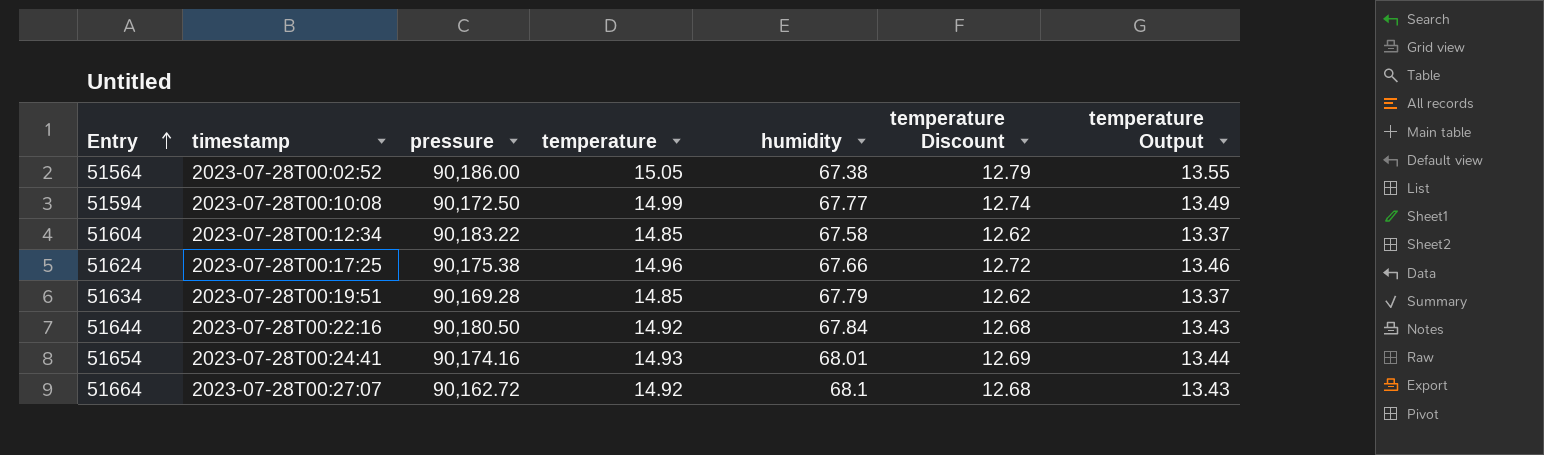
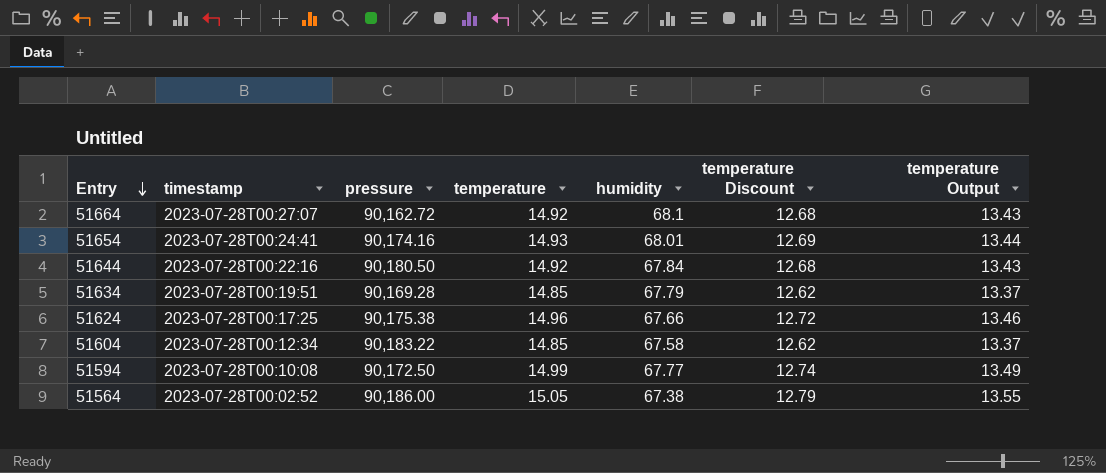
row order: Entry ascending -> Entry descending

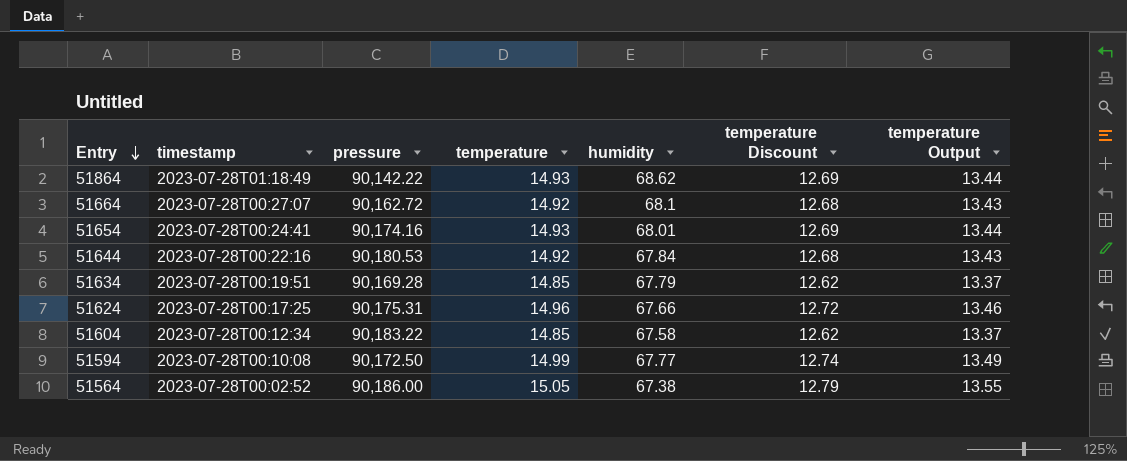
row 51864: none -> 2023-07-28T01:18:49 | 90,142.22 | 14.93 | 68.62 | 12.69 | 13.44
51644 | pressure: 90,180.50 -> 90,180.53
51624 | pressure: 90,175.38 -> 90,175.31

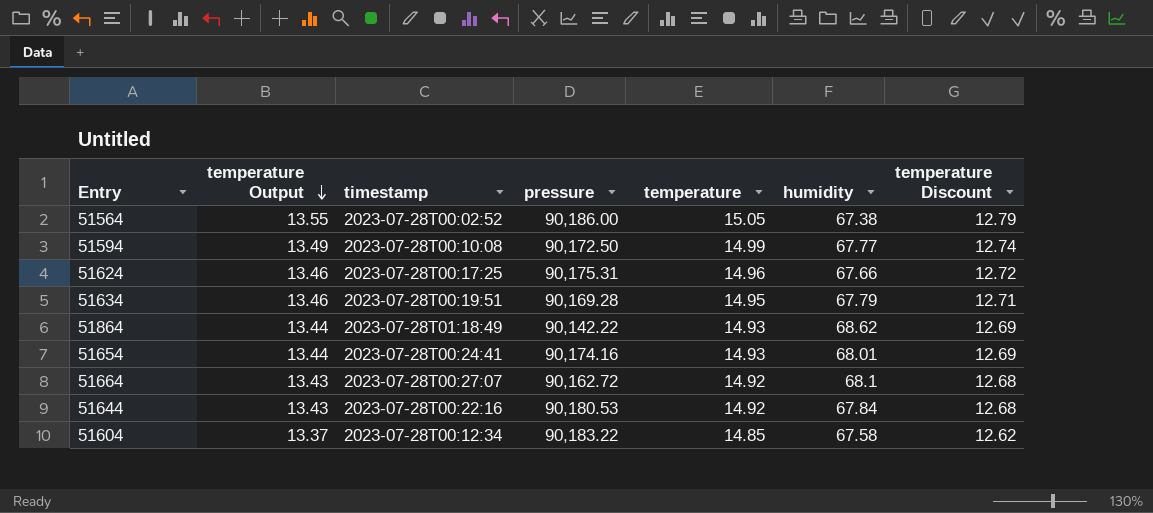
row order: Entry descending -> temperature Output descending
column temperature Output | position: 7 -> 2
51634 | temperature Output: 13.37 -> 13.46
51634 | temperature: 14.85 -> 14.95
51634 | temperature Discount: 12.62 -> 12.71

